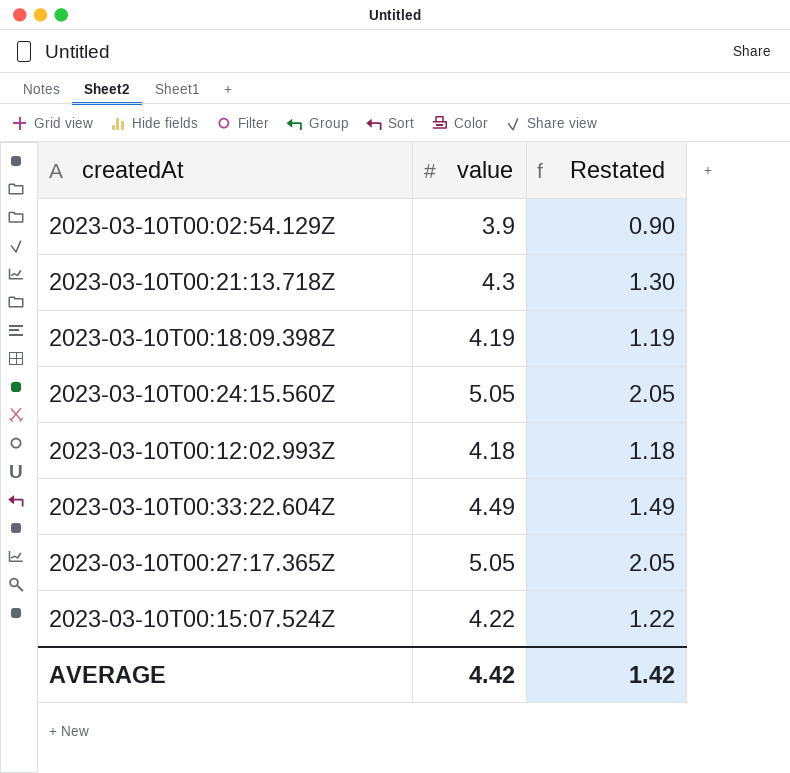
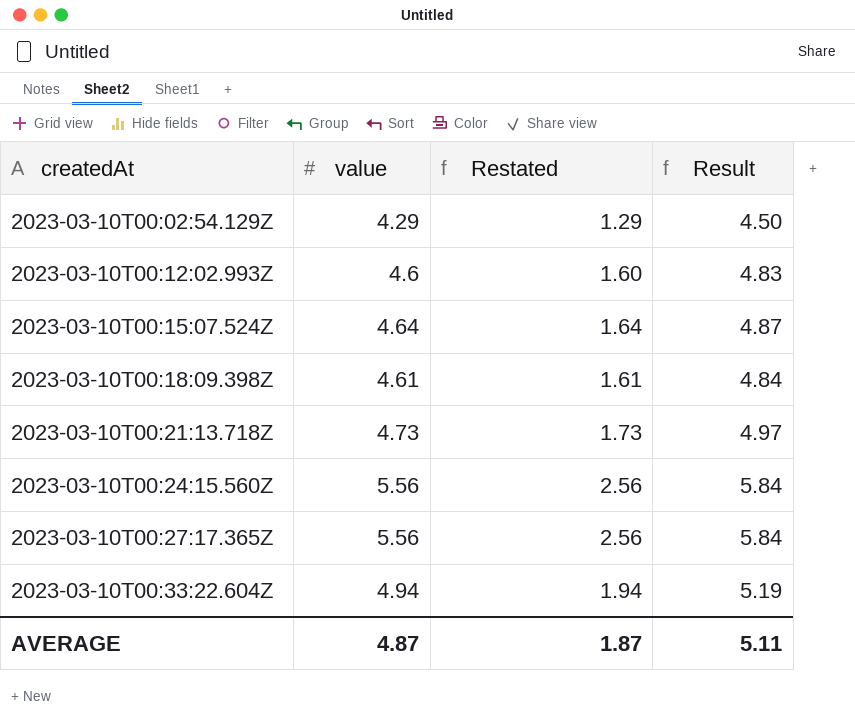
row order: none -> createdAt ascending
column Result | formula: none -> [value] * 1.05
2023-03-10T00:02:54.129Z | value: 3.9 -> 4.29
2023-03-10T00:02:54.129Z | Restated: 0.90 -> 1.29
2023-03-10T00:12:02.993Z | value: 4.18 -> 4.6
2023-03-10T00:12:02.993Z | Restated: 1.18 -> 1.60
2023-03-10T00:15:07.524Z | value: 4.22 -> 4.64
2023-03-10T00:15:07.524Z | Restated: 1.22 -> 1.64
2023-03-10T00:18:09.398Z | value: 4.19 -> 4.61
2023-03-10T00:18:09.398Z | Restated: 1.19 -> 1.61
2023-03-10T00:21:13.718Z | value: 4.3 -> 4.73
2023-03-10T00:21:13.718Z | Restated: 1.30 -> 1.73
2023-03-10T00:24:15.560Z | value: 5.05 -> 5.56
2023-03-10T00:24:15.560Z | Restated: 2.05 -> 2.56
2023-03-10T00:27:17.365Z | value: 5.05 -> 5.56
2023-03-10T00:27:17.365Z | Restated: 2.05 -> 2.56
2023-03-10T00:33:22.604Z | value: 4.49 -> 4.94
2023-03-10T00:33:22.604Z | Restated: 1.49 -> 1.94
AVERAGE | value: 4.42 -> 4.87
AVERAGE | Restated: 1.42 -> 1.87

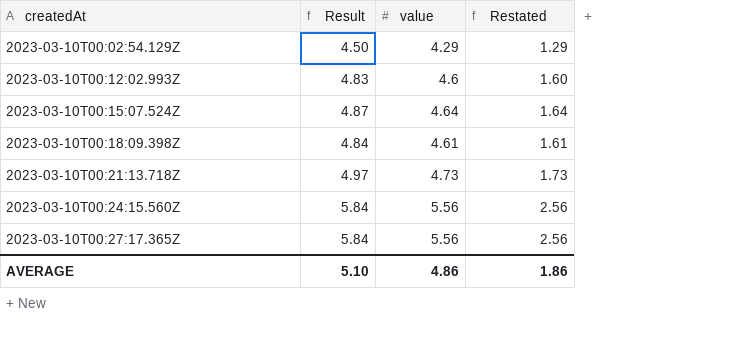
column Result | position: 4 -> 2
row 2023-03-10T00:33:22.604Z: 4.94 | 1.94 | 5.19 -> none
AVERAGE | Result: 5.11 -> 5.10
AVERAGE | value: 4.87 -> 4.86
AVERAGE | Restated: 1.87 -> 1.86

